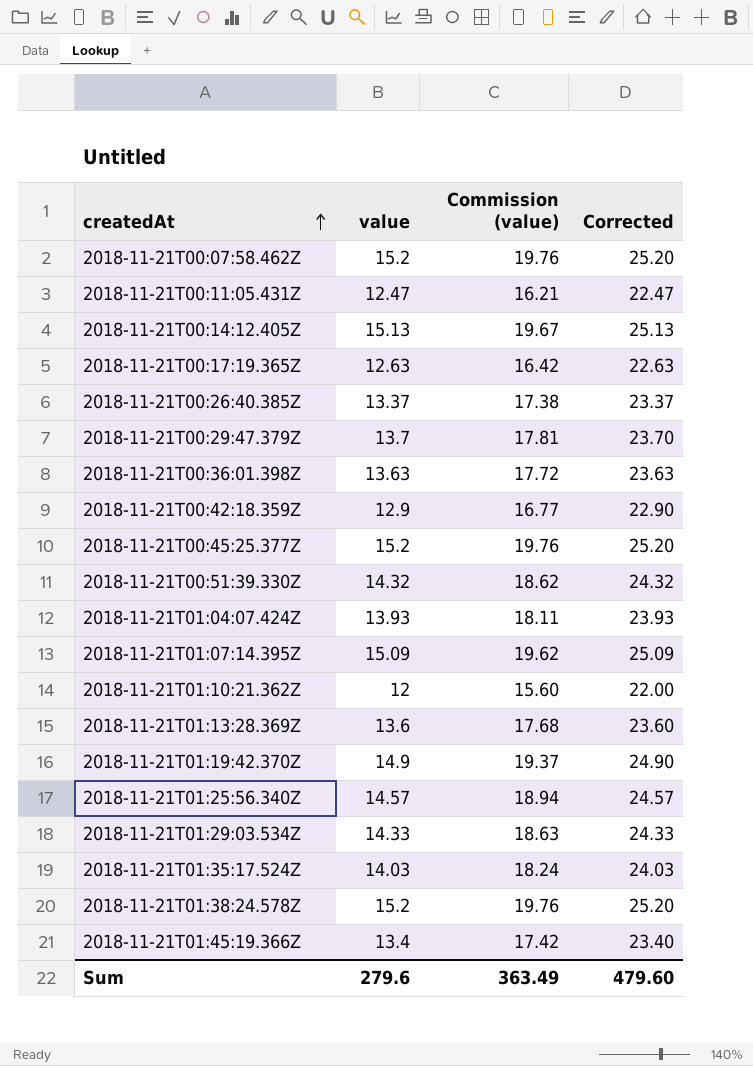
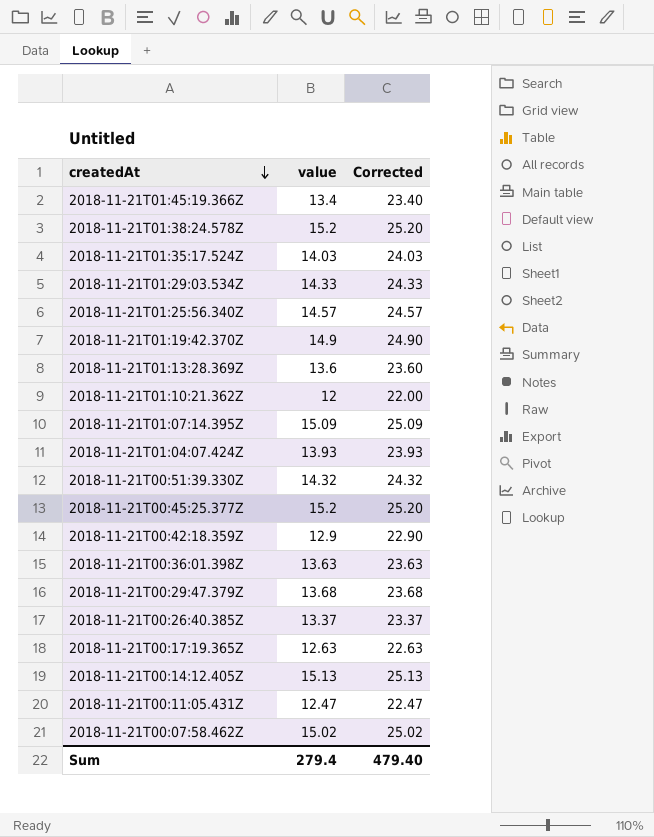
row order: createdAt ascending -> createdAt descending
column Commission (value) | formula: [value] * 1.3 -> none
2018-11-21T00:29:47.379Z | value: 13.7 -> 13.68
2018-11-21T00:29:47.379Z | Corrected: 23.70 -> 23.68
2018-11-21T00:07:58.462Z | value: 15.2 -> 15.02
2018-11-21T00:07:58.462Z | Corrected: 25.20 -> 25.02
Sum | value: 279.6 -> 279.4
Sum | Corrected: 479.60 -> 479.40

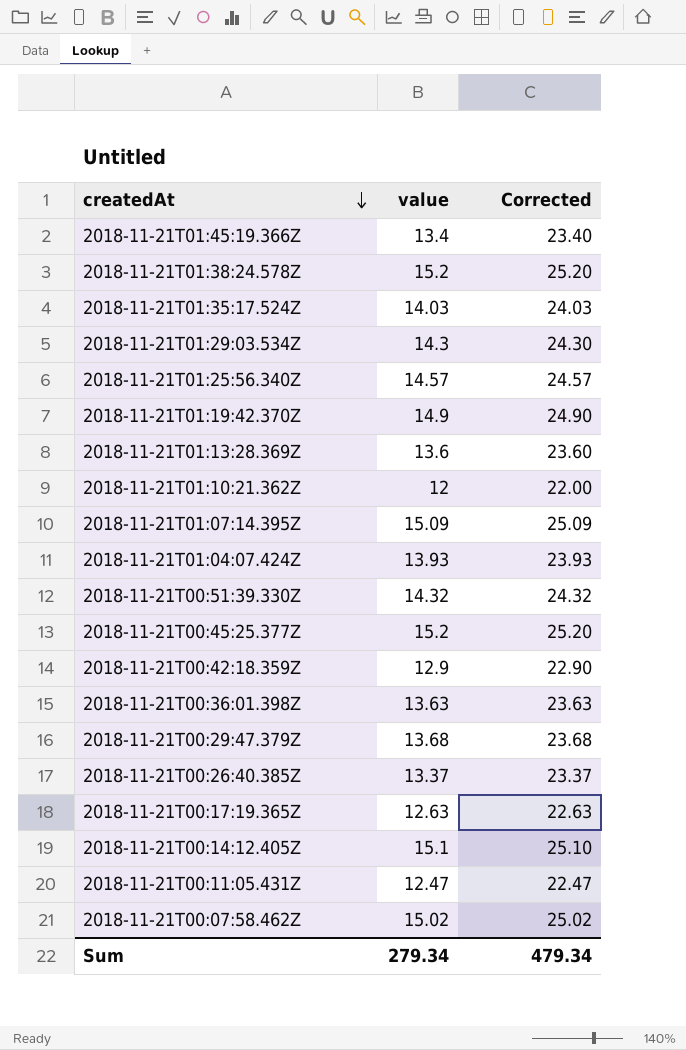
2018-11-21T01:29:03.534Z | value: 14.33 -> 14.3
2018-11-21T01:29:03.534Z | Corrected: 24.33 -> 24.30
2018-11-21T00:14:12.405Z | value: 15.13 -> 15.1
2018-11-21T00:14:12.405Z | Corrected: 25.13 -> 25.10
Sum | value: 279.4 -> 279.34
Sum | Corrected: 479.40 -> 479.34

